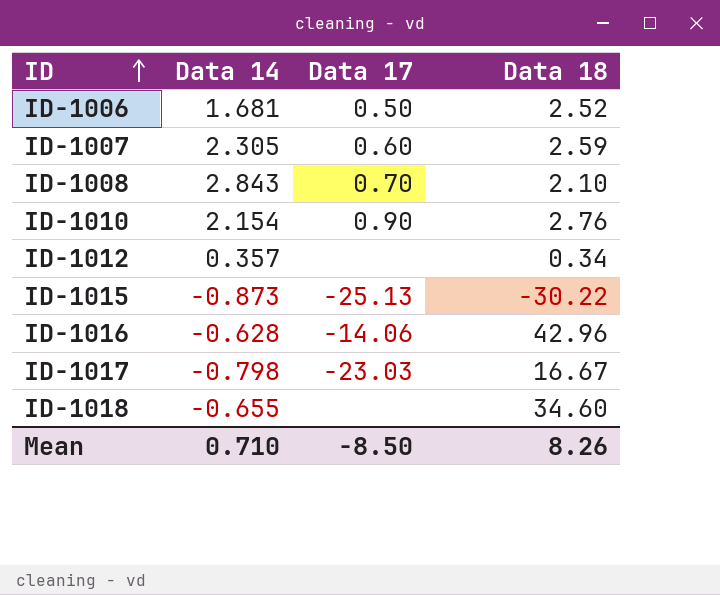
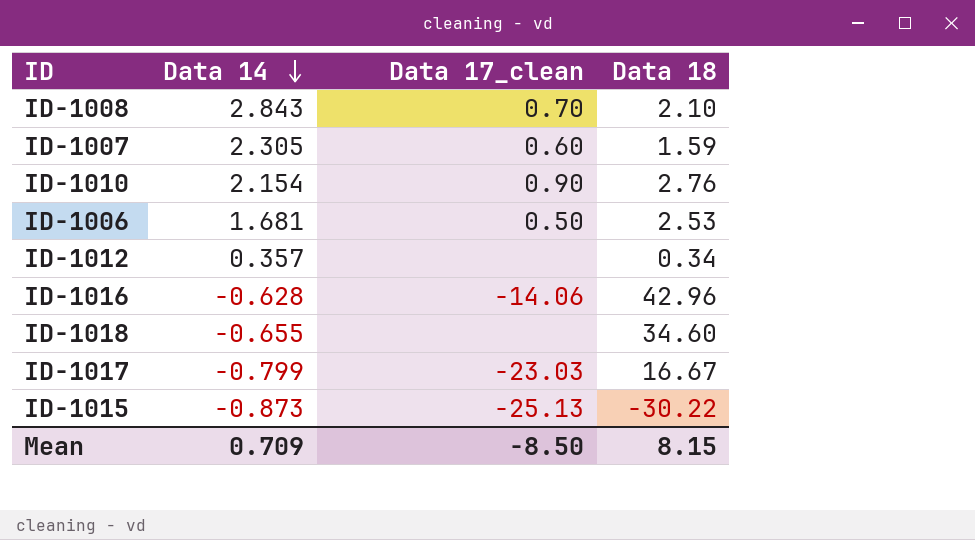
row order: ID ascending -> Data 14 descending
column name: Data 17 -> Data 17_clean
ID-1007 | Data 18: 2.59 -> 1.59
ID-1006 | Data 18: 2.52 -> 2.53
ID-1017 | Data 14: -0.798 -> -0.799
Mean | Data 14: 0.710 -> 0.709
Mean | Data 18: 8.26 -> 8.15

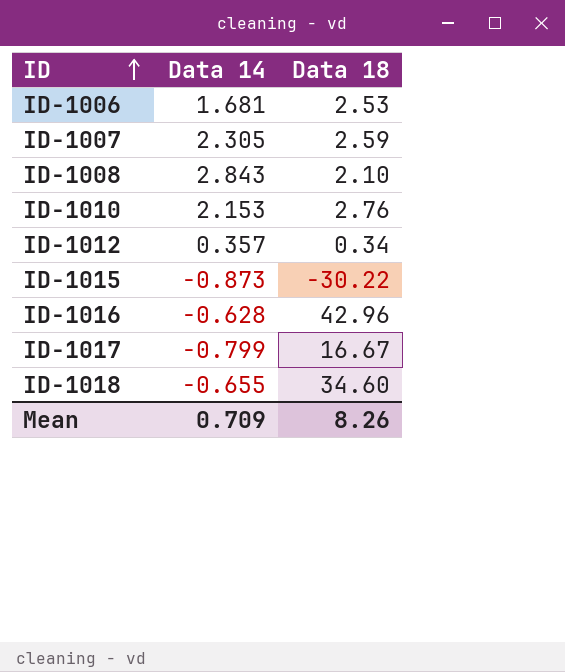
row order: Data 14 descending -> ID ascending
column Data 17_clean | position: 3 -> none
ID-1007 | Data 18: 1.59 -> 2.59
ID-1010 | Data 14: 2.154 -> 2.153
Mean | Data 18: 8.15 -> 8.26

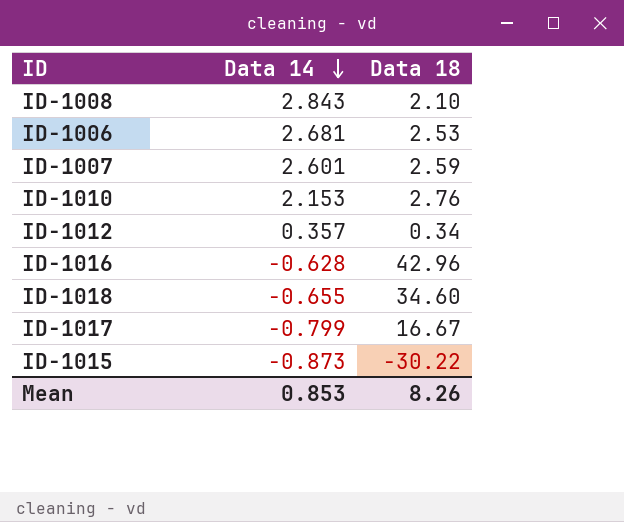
row order: ID ascending -> Data 14 descending
ID-1006 | Data 14: 1.681 -> 2.681
ID-1007 | Data 14: 2.305 -> 2.601
Mean | Data 14: 0.709 -> 0.853

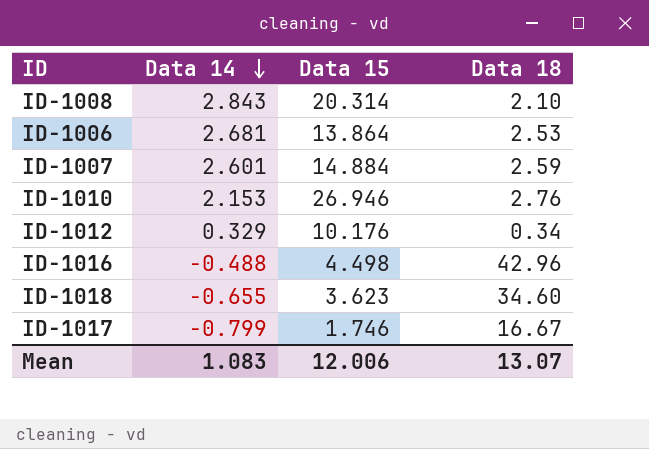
column Data 15 | position: none -> 3
row ID-1015: -0.873 | -30.22 -> none
ID-1012 | Data 14: 0.357 -> 0.329
ID-1016 | Data 14: -0.628 -> -0.488
Mean | Data 14: 0.853 -> 1.083
Mean | Data 18: 8.26 -> 13.07

